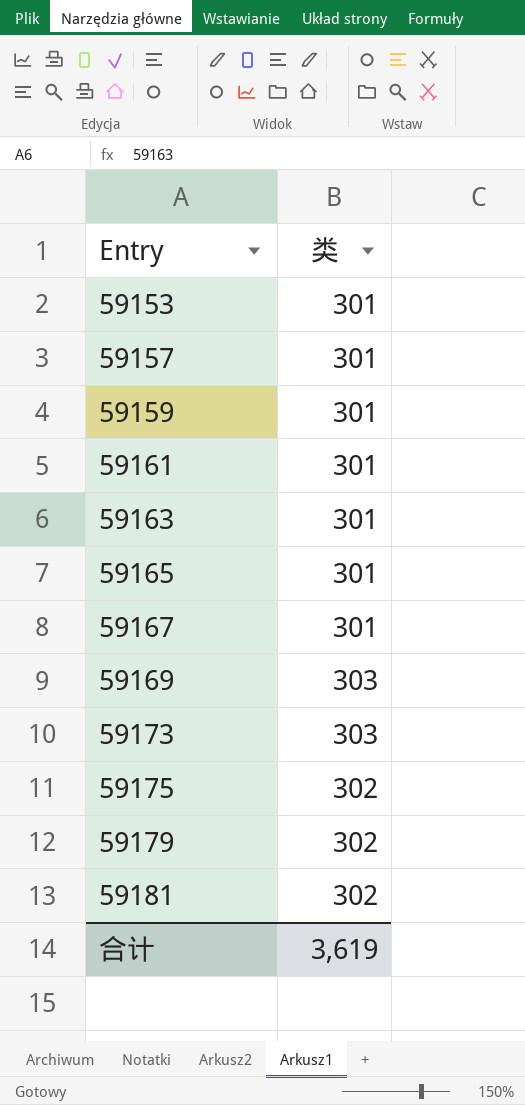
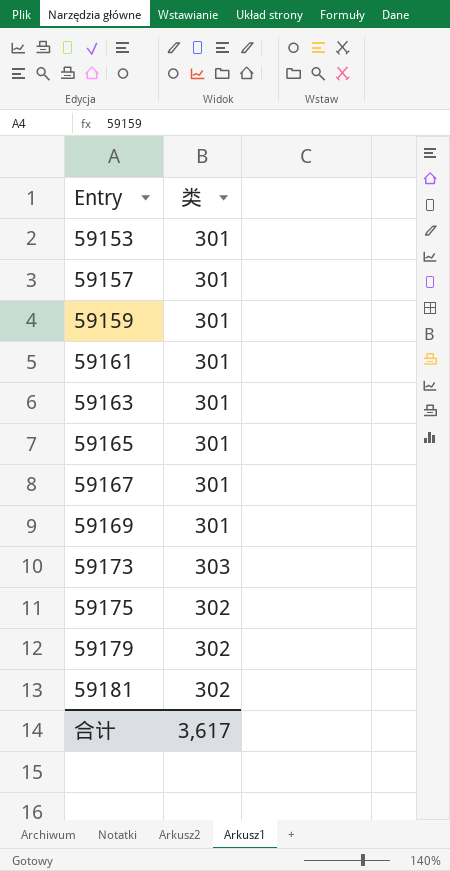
59169 | 类: 303 -> 301
合计 | 类: 3,619 -> 3,617

